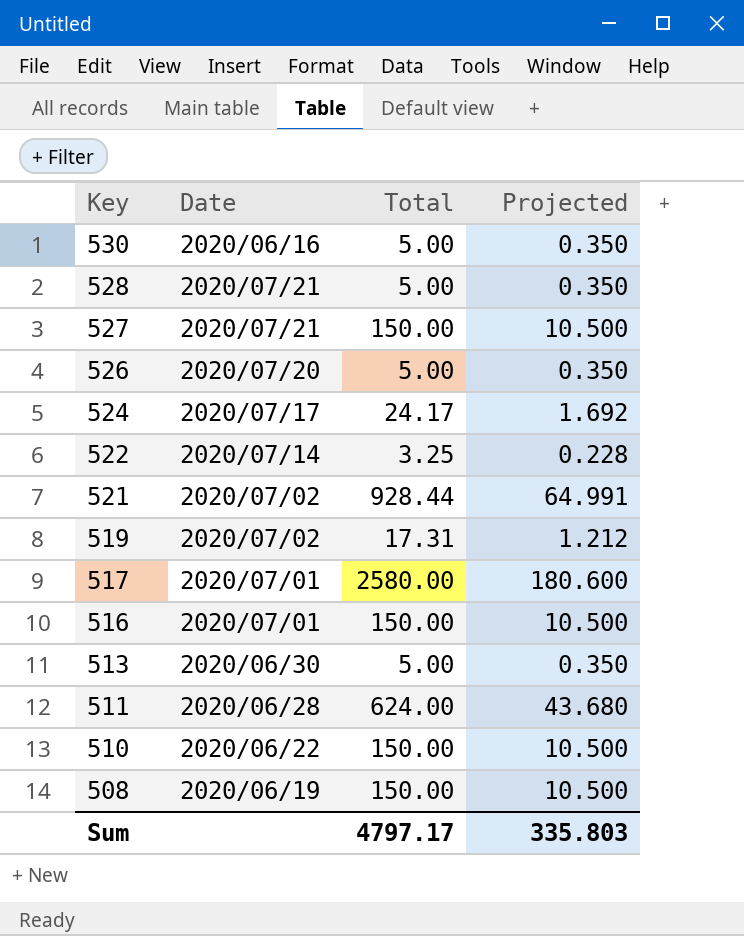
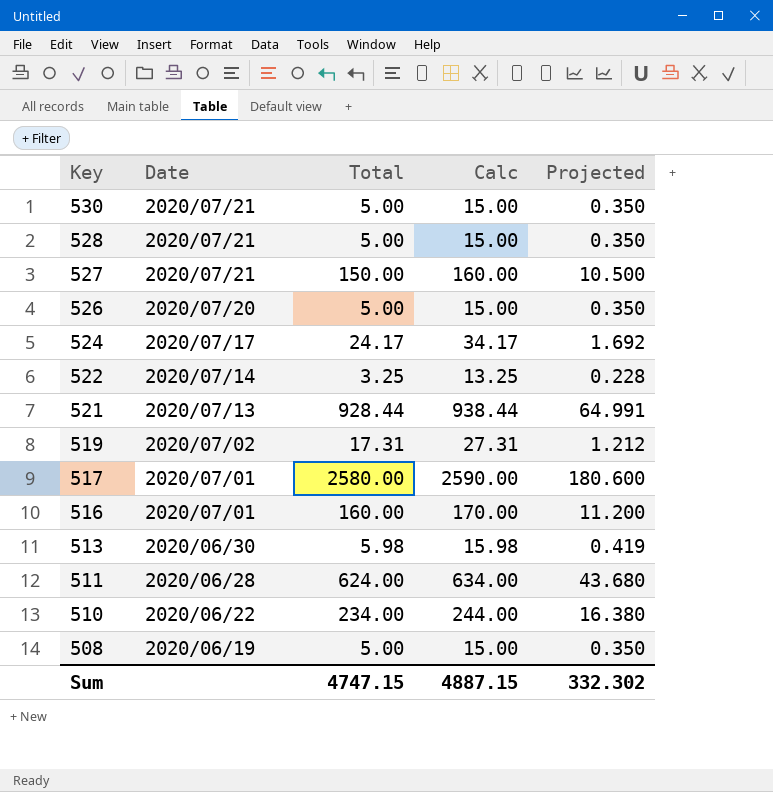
column Calc | formula: none -> [Total] + 10
530 | Date: 2020/06/16 -> 2020/07/21
521 | Date: 2020/07/02 -> 2020/07/13
516 | Total: 150.00 -> 160.00
516 | Projected: 10.500 -> 11.200
513 | Total: 5.00 -> 5.98
513 | Projected: 0.350 -> 0.419
510 | Total: 150.00 -> 234.00
510 | Projected: 10.500 -> 16.380
508 | Total: 150.00 -> 5.00
508 | Projected: 10.500 -> 0.350
Sum | Total: 4797.17 -> 4747.15
Sum | Projected: 335.803 -> 332.302

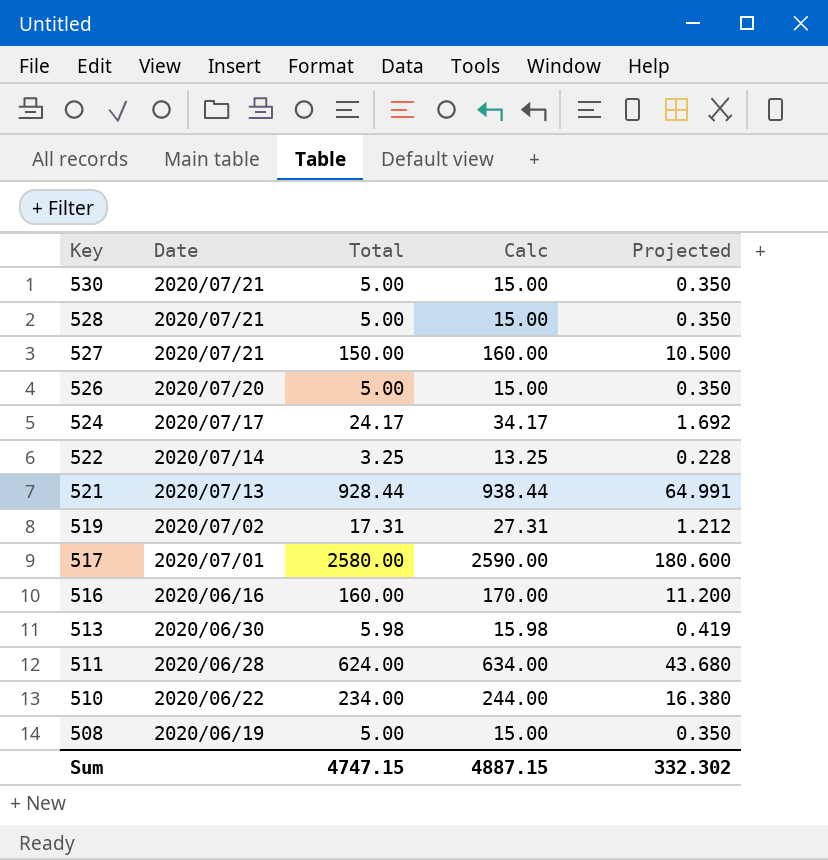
516 | Date: 2020/07/01 -> 2020/06/16

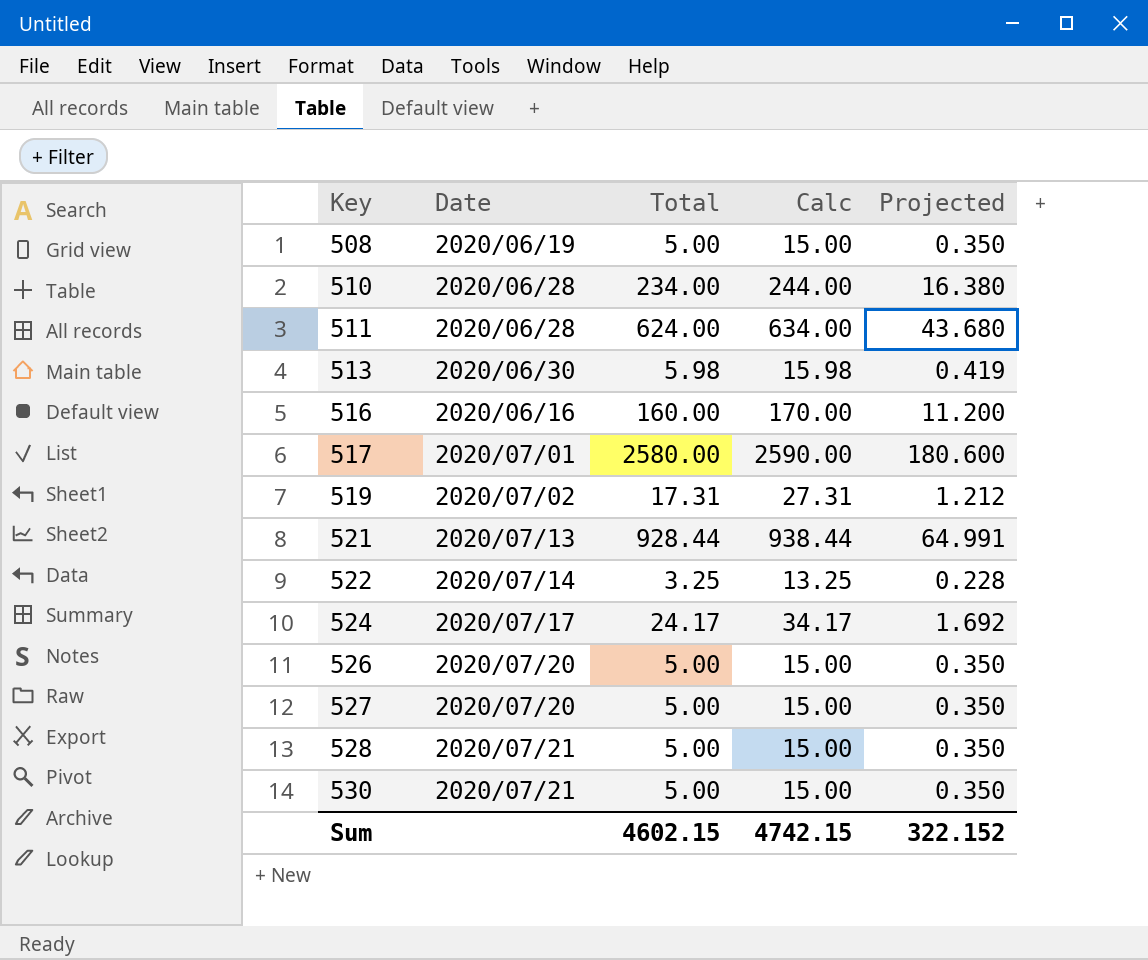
row order: Key descending -> Key ascending
510 | Date: 2020/06/22 -> 2020/06/28
527 | Date: 2020/07/21 -> 2020/07/20
527 | Total: 150.00 -> 5.00
527 | Calc: 160.00 -> 15.00
527 | Projected: 10.500 -> 0.350
Sum | Total: 4747.15 -> 4602.15
Sum | Calc: 4887.15 -> 4742.15
Sum | Projected: 332.302 -> 322.152

